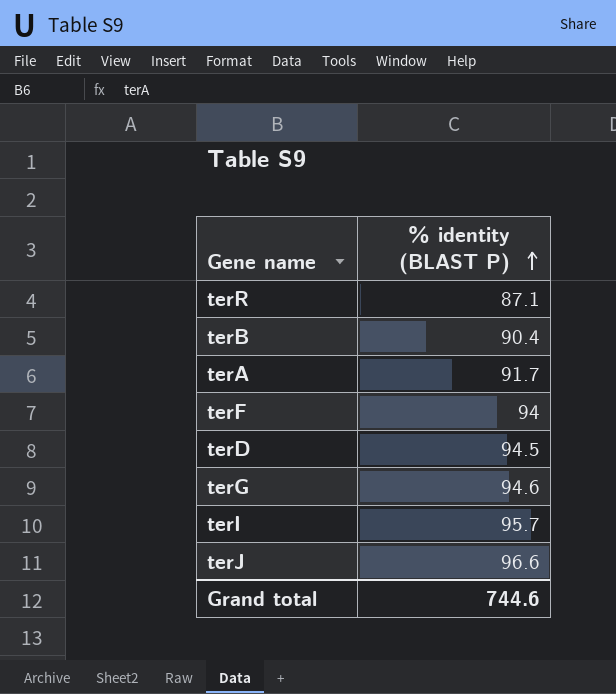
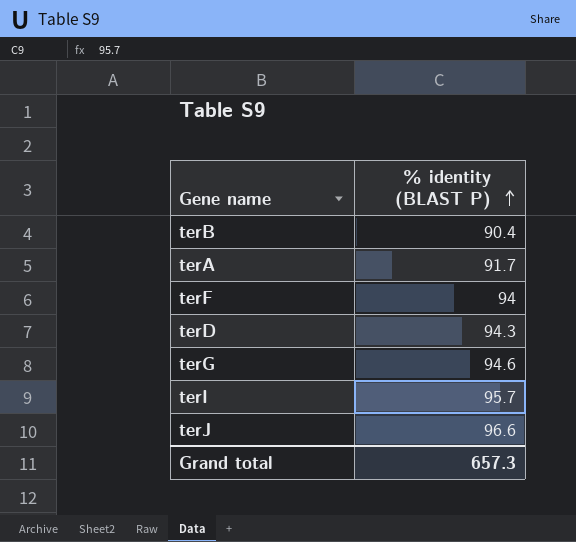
row terR: 87.1 -> none
terD | % identity (BLAST P): 94.5 -> 94.3
Grand total | % identity (BLAST P): 744.6 -> 657.3

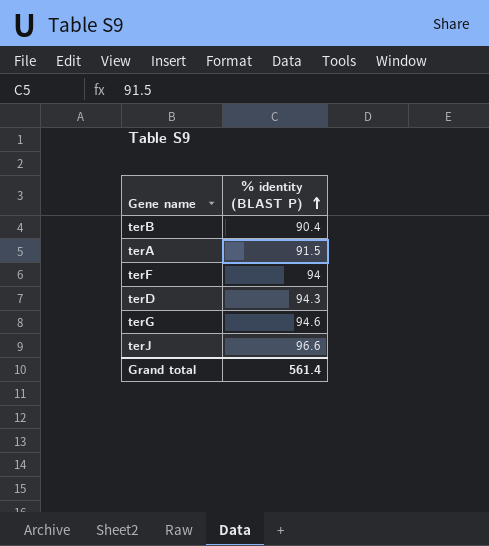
row terI: 95.7 -> none
terA | % identity (BLAST P): 91.7 -> 91.5
Grand total | % identity (BLAST P): 657.3 -> 561.4

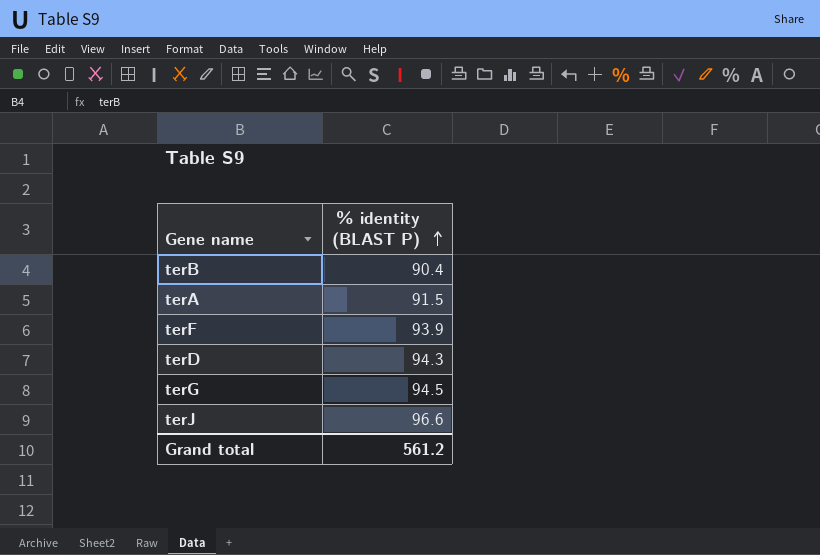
terF | % identity (BLAST P): 94 -> 93.9
terG | % identity (BLAST P): 94.6 -> 94.5
Grand total | % identity (BLAST P): 561.4 -> 561.2

